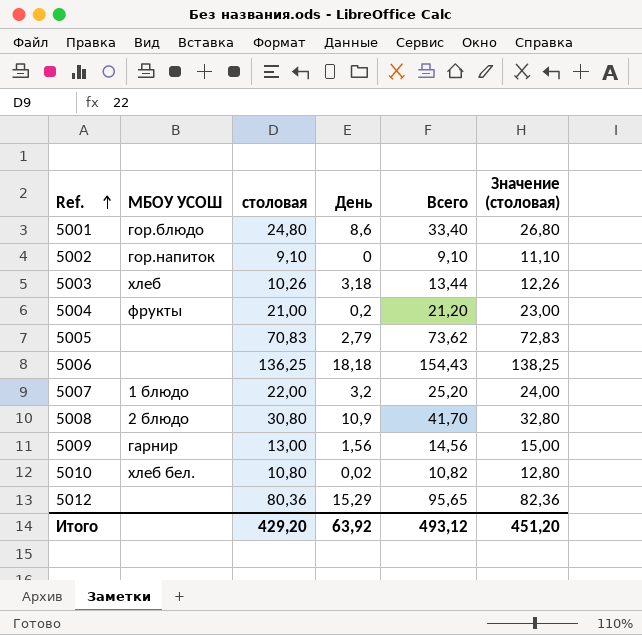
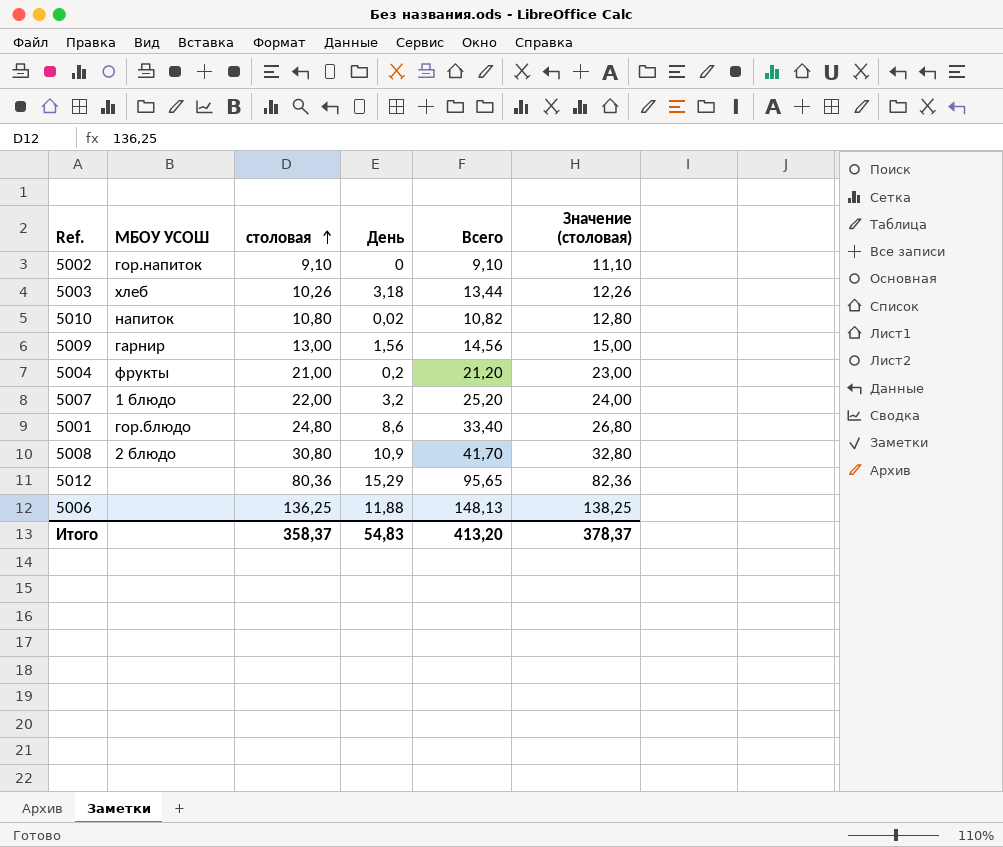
row order: Ref. ascending -> столовая ascending
row 5005: none | 70,83 | 2,79 | 73,62 | 72,83 -> none
5010 | МБОУ УСОШ: хлеб бел. -> напиток
5006 | День: 18,18 -> 11,88
5006 | Всего: 154,43 -> 148,13
Итого | столовая: 429,20 -> 358,37
Итого | День: 63,92 -> 54,83
Итого | Всего: 493,12 -> 413,20
Итого | Значение (столовая): 451,20 -> 378,37

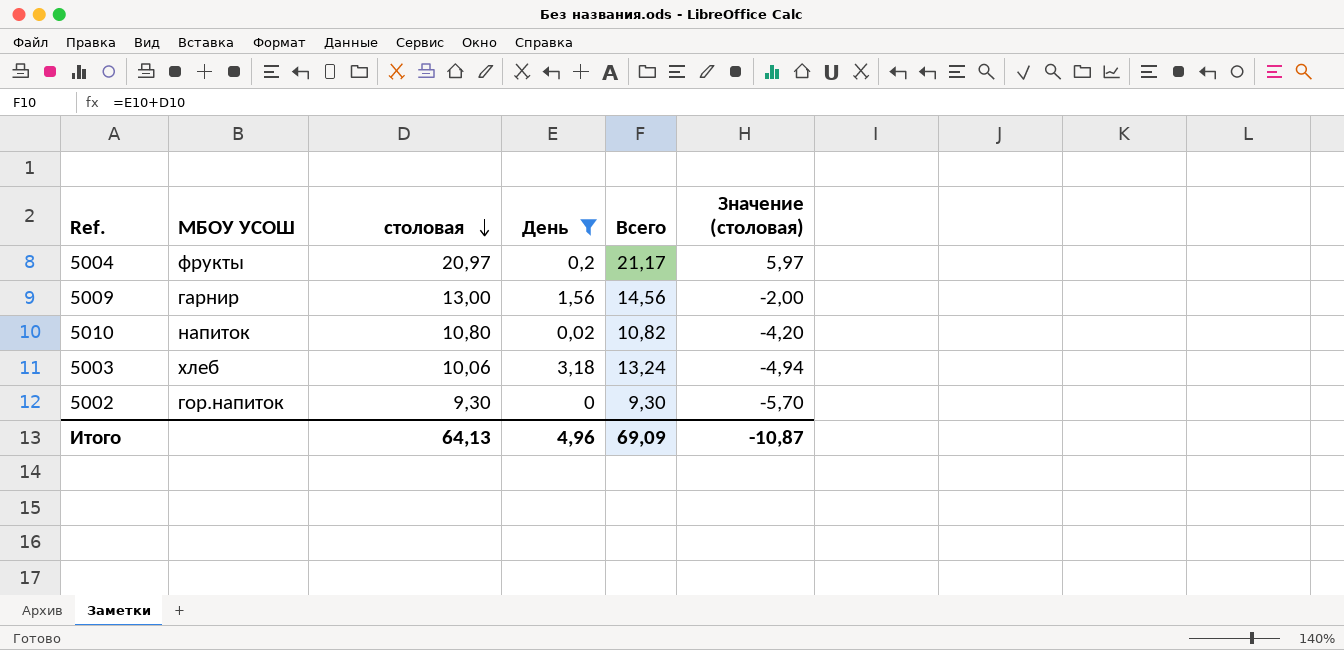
filter: none -> День <= 3,18
row order: столовая ascending -> столовая descending
column Значение (столовая) | formula: [столовая] + 2 -> [столовая] - 15
5004 | столовая: 21,00 -> 20,97
5004 | Всего: 21,20 -> 21,17
5003 | столовая: 10,26 -> 10,06
5003 | Всего: 13,44 -> 13,24
5002 | столовая: 9,10 -> 9,30
5002 | Всего: 9,10 -> 9,30
Итого | столовая: 358,37 -> 64,13
Итого | День: 54,83 -> 4,96
Итого | Всего: 413,20 -> 69,09
Итого | Значение (столовая): 378,37 -> -10,87

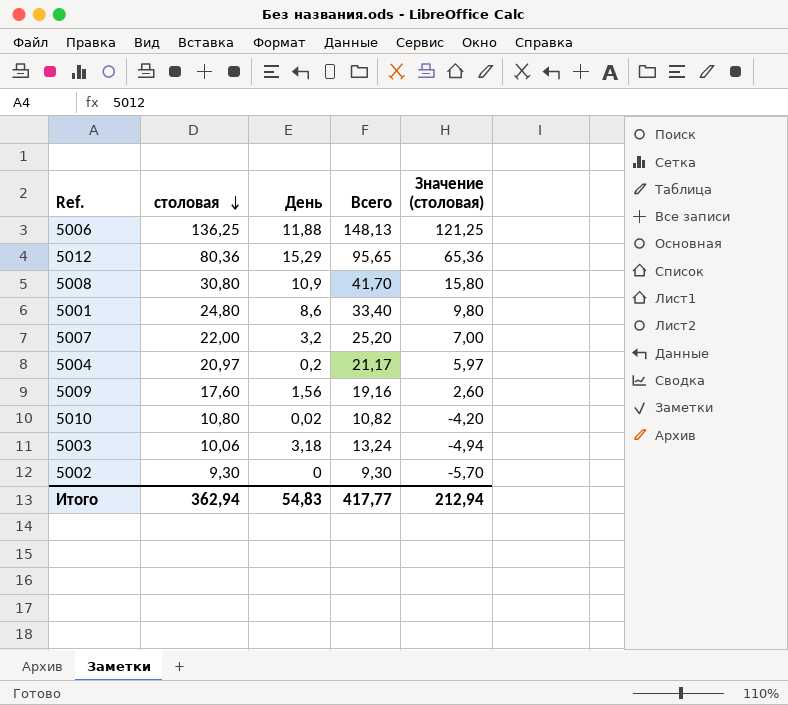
filter: День <= 3,18 -> none
column МБОУ УСОШ | position: 2 -> none
5009 | столовая: 13,00 -> 17,60
5009 | Всего: 14,56 -> 19,16
5009 | Значение (столовая): -2,00 -> 2,60
Итого | столовая: 64,13 -> 362,94
Итого | День: 4,96 -> 54,83
Итого | Всего: 69,09 -> 417,77
Итого | Значение (столовая): -10,87 -> 212,94

